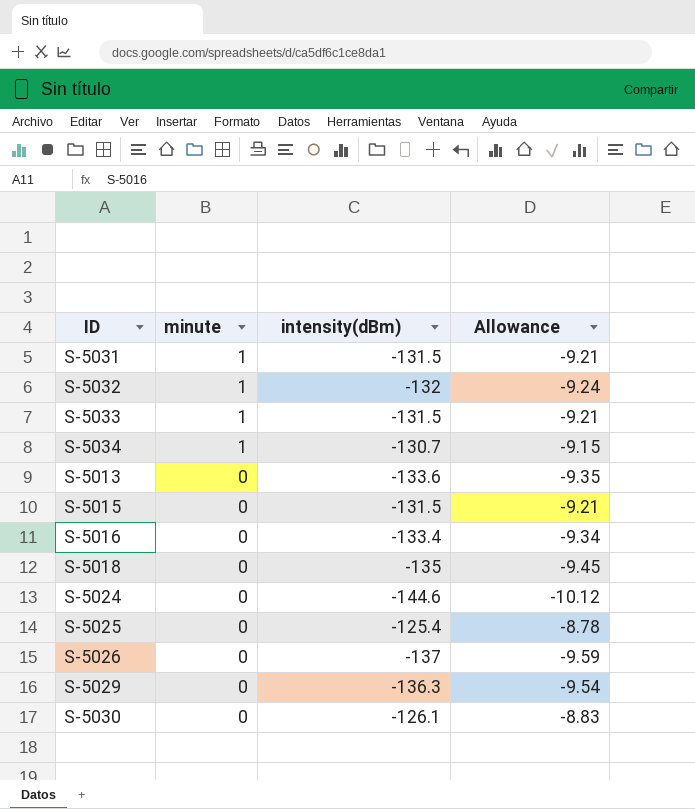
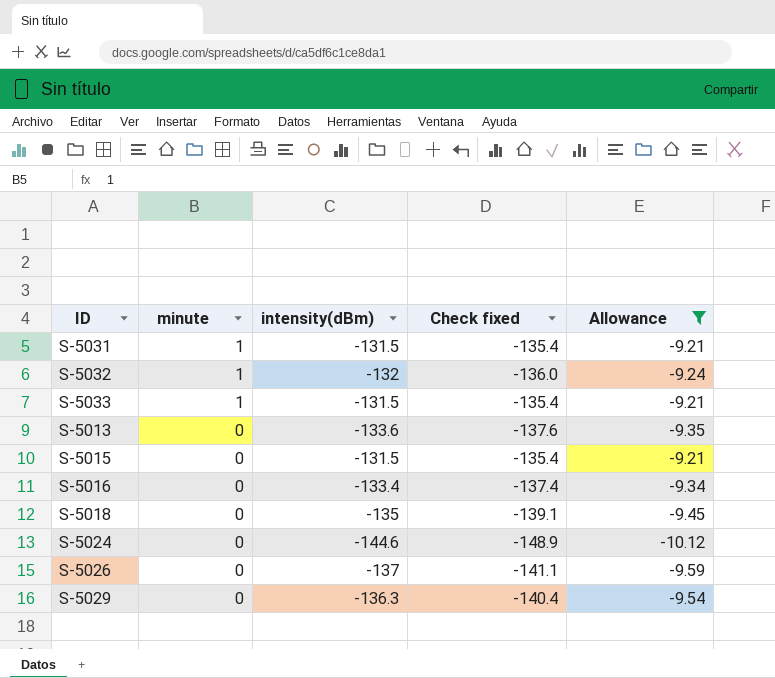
filter: none -> Allowance <= -9.21
column Check fixed | formula: none -> [intensity(dBm)] * 1.03

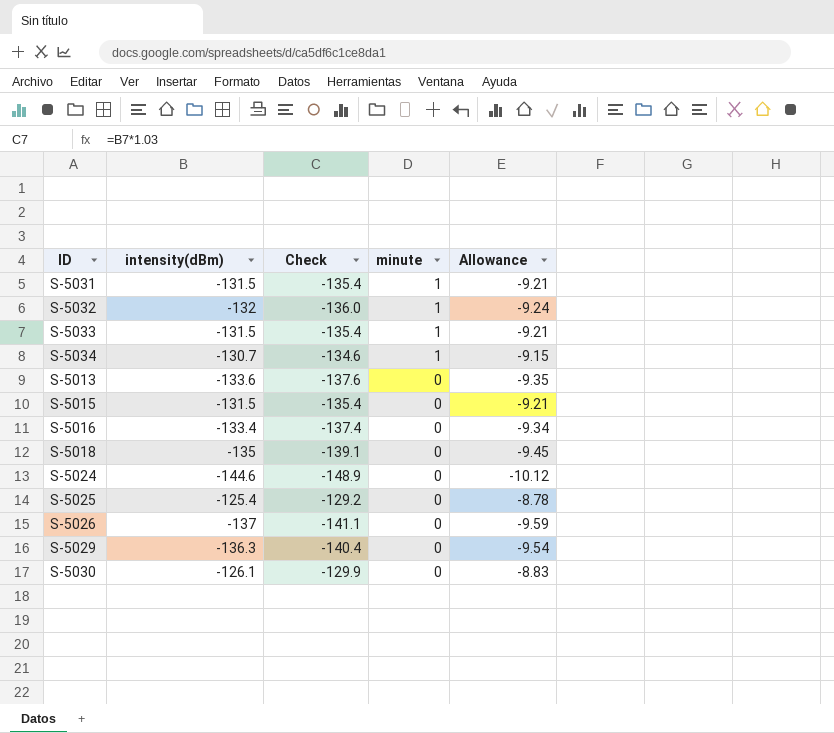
filter: Allowance <= -9.21 -> none
column name: Check fixed -> Check
column minute | position: 2 -> 4

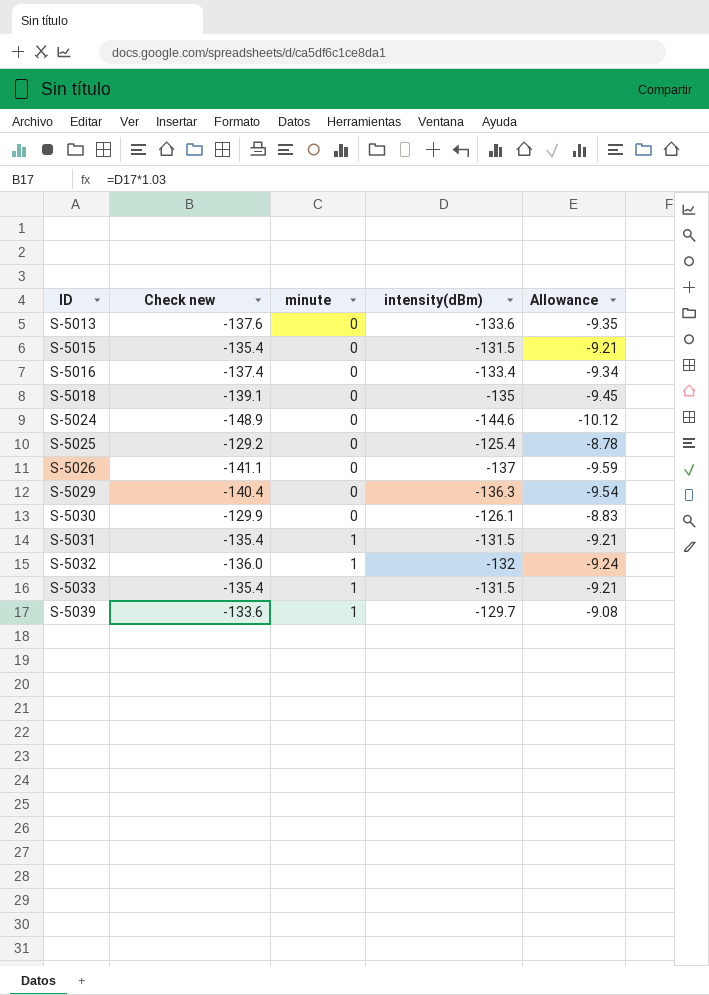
row order: minute descending -> ID ascending
column name: Check -> Check new
column intensity(dBm) | position: 2 -> 4
row S-5034: -130.7 | -134.6 | 1 | -9.15 -> none
row S-5039: none -> -133.6 | 1 | -129.7 | -9.08

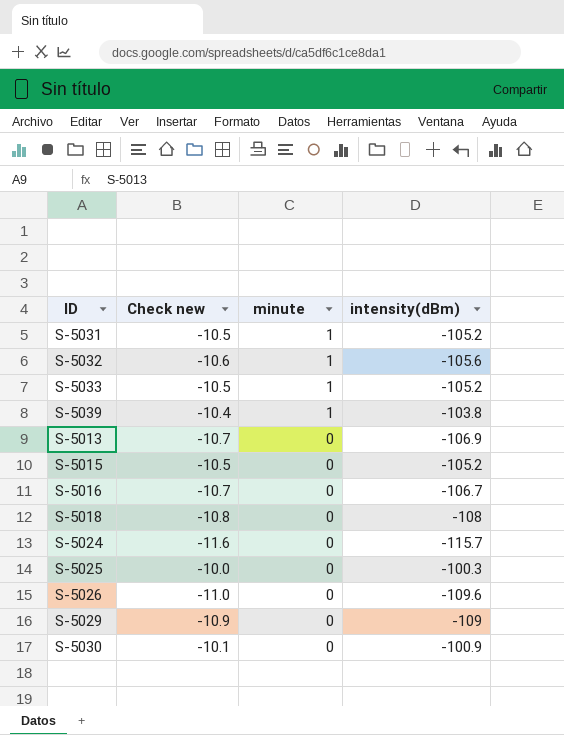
row order: ID ascending -> minute descending
column Allowance | formula: [intensity(dBm)] * 0.07 -> none
column Check new | formula: [intensity(dBm)] * 1.03 -> [intensity(dBm)] * 0.1
S-5031 | intensity(dBm): -131.5 -> -105.2
S-5032 | intensity(dBm): -132 -> -105.6
S-5033 | intensity(dBm): -131.5 -> -105.2
S-5039 | intensity(dBm): -129.7 -> -103.8
S-5013 | intensity(dBm): -133.6 -> -106.9
S-5015 | intensity(dBm): -131.5 -> -105.2
S-5016 | intensity(dBm): -133.4 -> -106.7
S-5018 | intensity(dBm): -135 -> -108
S-5024 | intensity(dBm): -144.6 -> -115.7
S-5025 | intensity(dBm): -125.4 -> -100.3
S-5026 | intensity(dBm): -137 -> -109.6
S-5029 | intensity(dBm): -136.3 -> -109
S-5030 | intensity(dBm): -126.1 -> -100.9

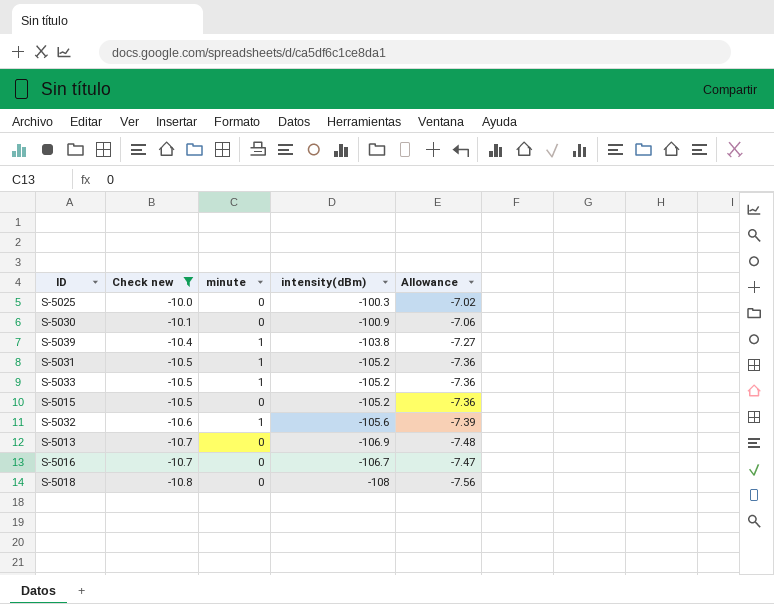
filter: none -> Check new >= -10.8
row order: minute descending -> Check new descending
column Allowance | formula: none -> [intensity(dBm)] * 0.07

